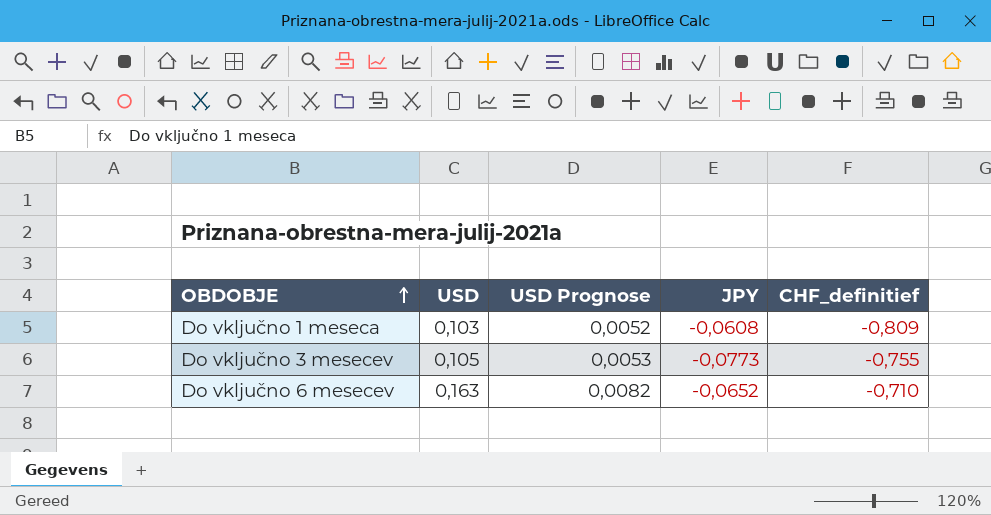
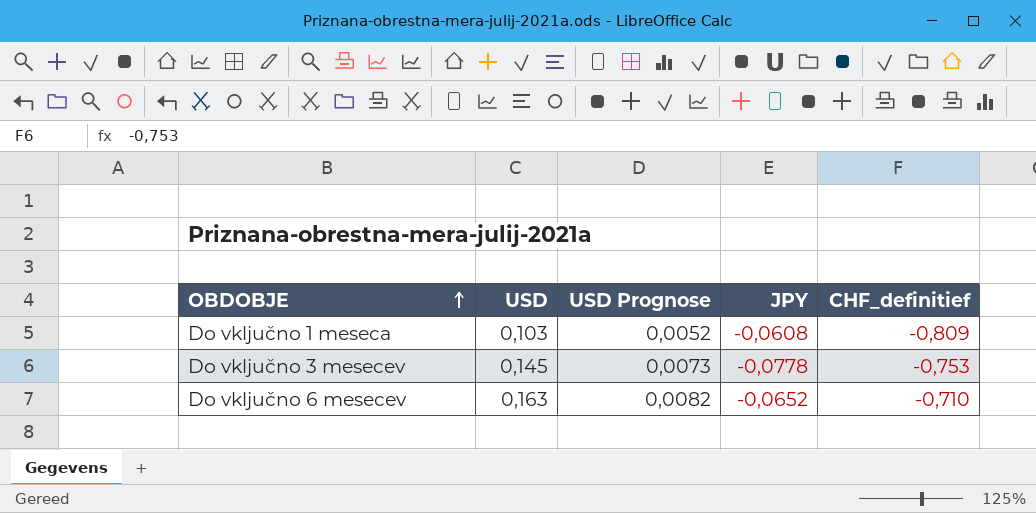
Do vključno 3 mesecev | USD: 0,105 -> 0,145
Do vključno 3 mesecev | USD Prognose: 0,0053 -> 0,0073
Do vključno 3 mesecev | JPY: -0,0773 -> -0,0778
Do vključno 3 mesecev | CHF_definitief: -0,755 -> -0,753

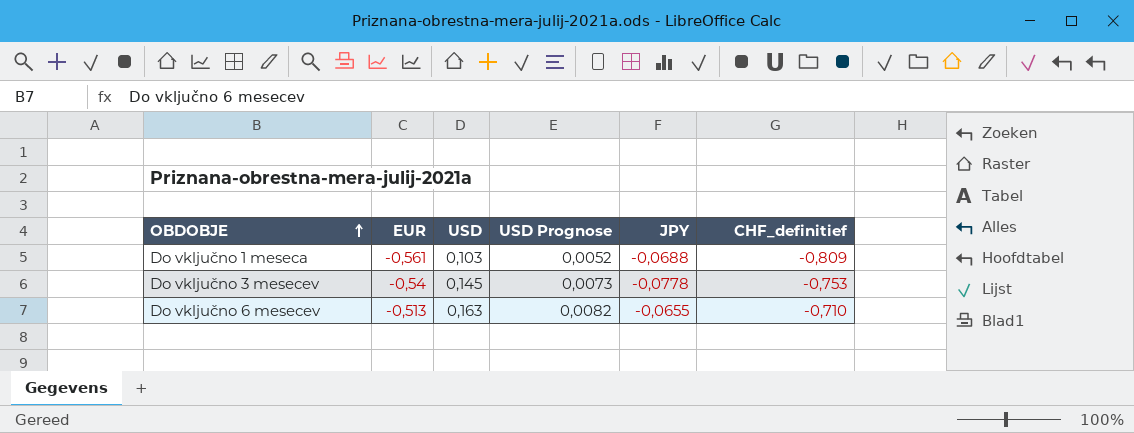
column EUR | position: none -> 2
Do vključno 1 meseca | JPY: -0,0608 -> -0,0688
Do vključno 6 mesecev | JPY: -0,0652 -> -0,0655

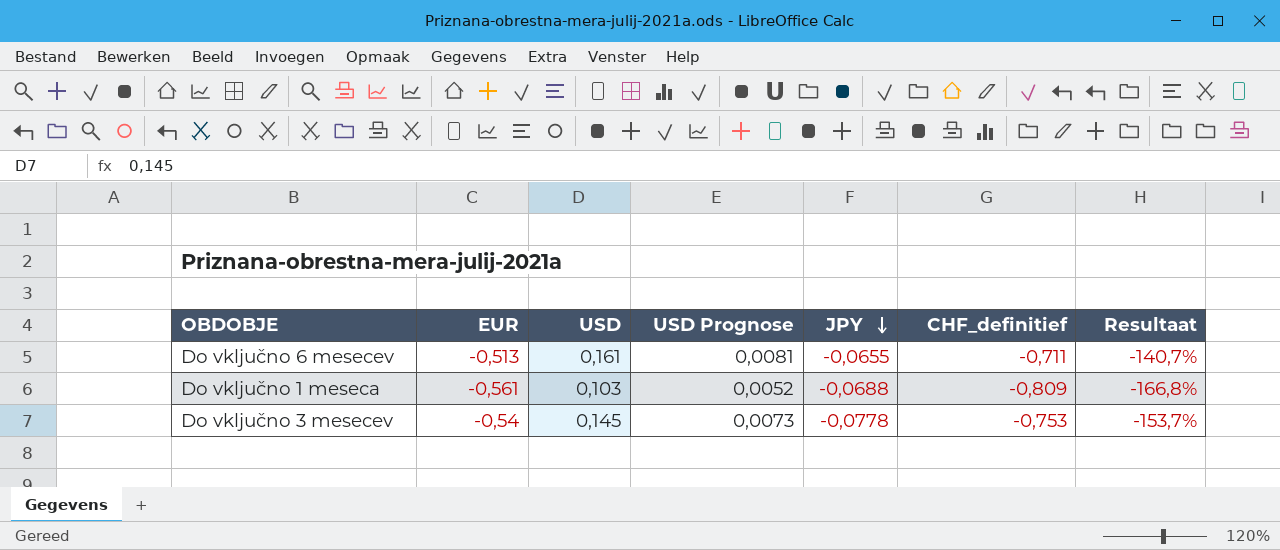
row order: OBDOBJE ascending -> JPY descending
column Resultaat | formula: none -> ([JPY] - [USD]) / [USD]
Do vključno 6 mesecev | USD: 0,163 -> 0,161
Do vključno 6 mesecev | USD Prognose: 0,0082 -> 0,0081
Do vključno 6 mesecev | CHF_definitief: -0,710 -> -0,711

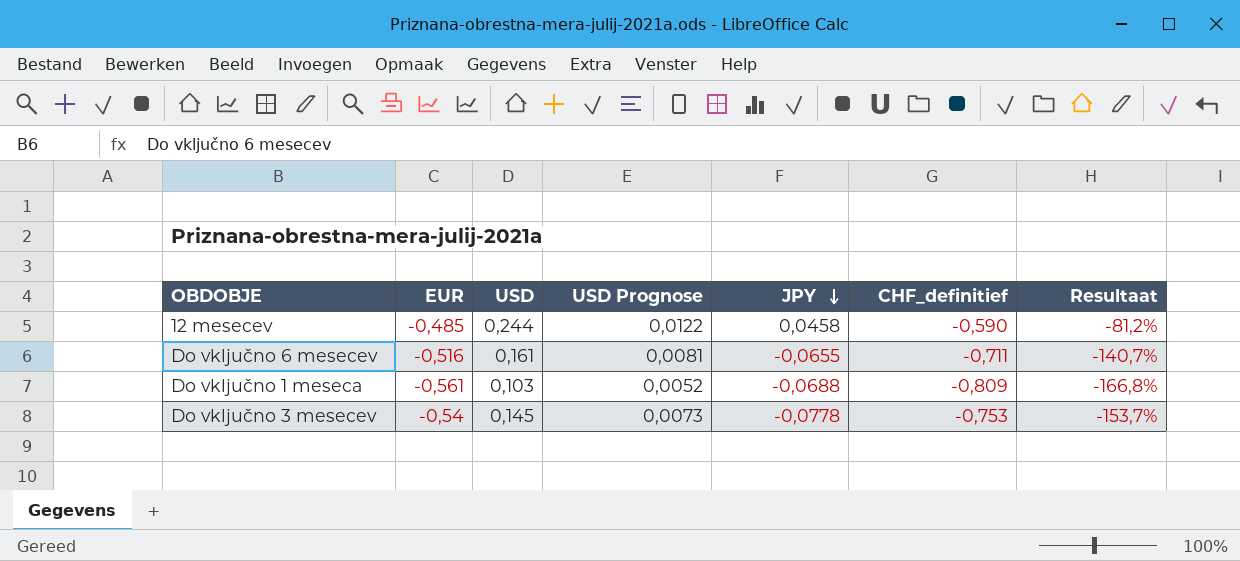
row 12 mesecev: none -> -0,485 | 0,244 | 0,0122 | 0,0458 | -0,590 | -81,2%
Do vključno 6 mesecev | EUR: -0,513 -> -0,516

